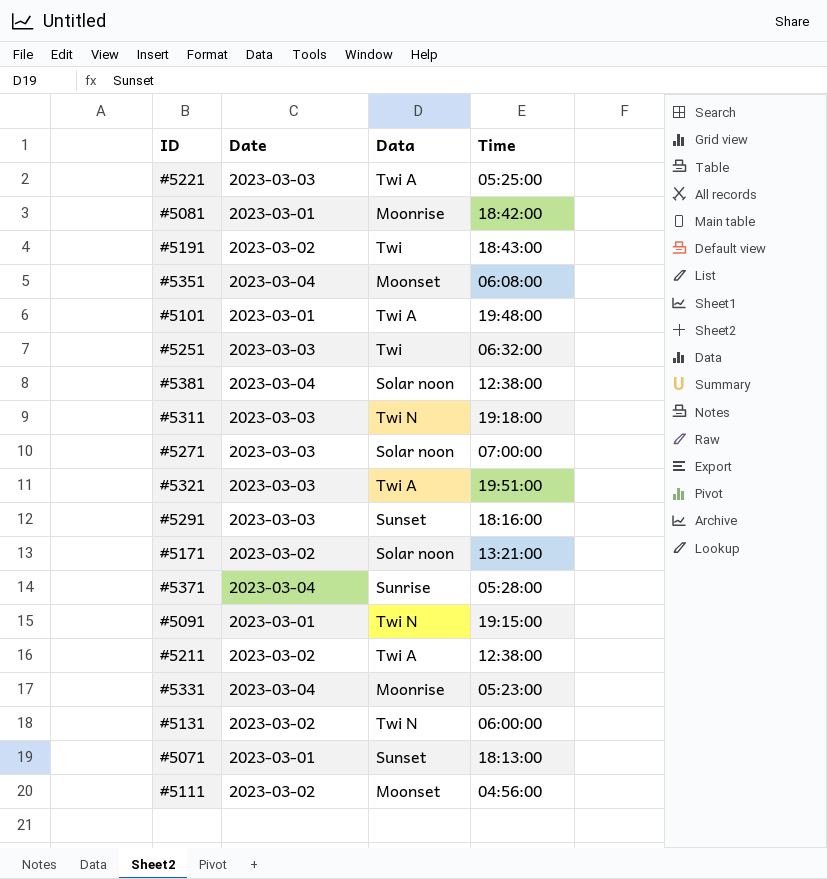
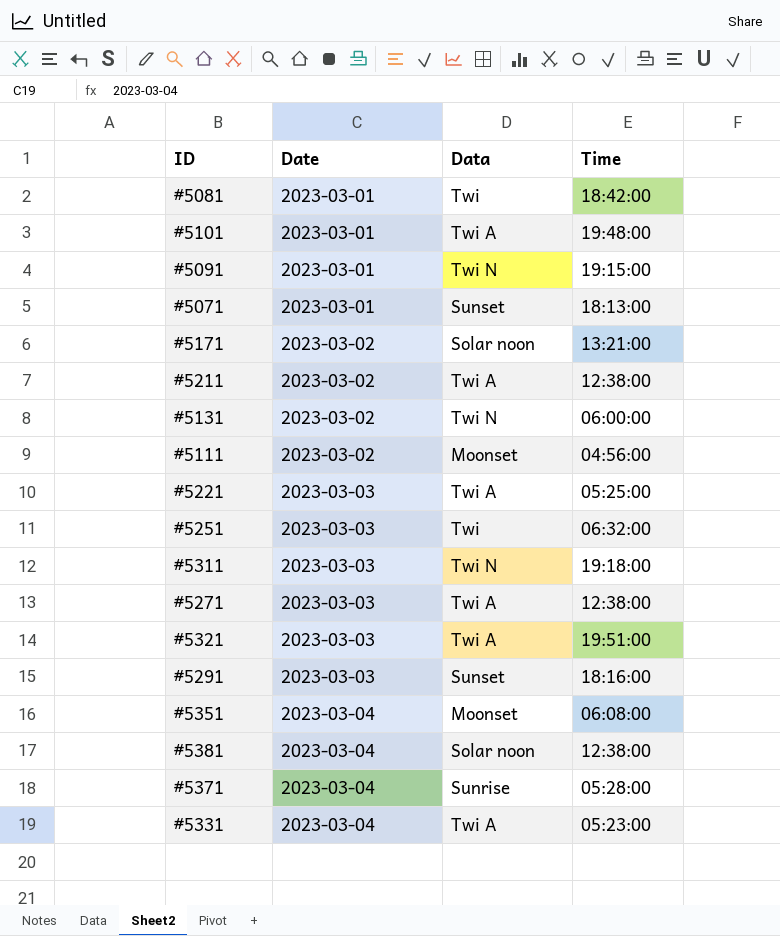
row order: none -> Date ascending
row #5191: 2023-03-02 | Twi | 18:43:00 -> none
#5081 | Data: Moonrise -> Twi
#5271 | Data: Solar noon -> Twi A
#5271 | Time: 07:00:00 -> 12:38:00
#5331 | Data: Moonrise -> Twi A

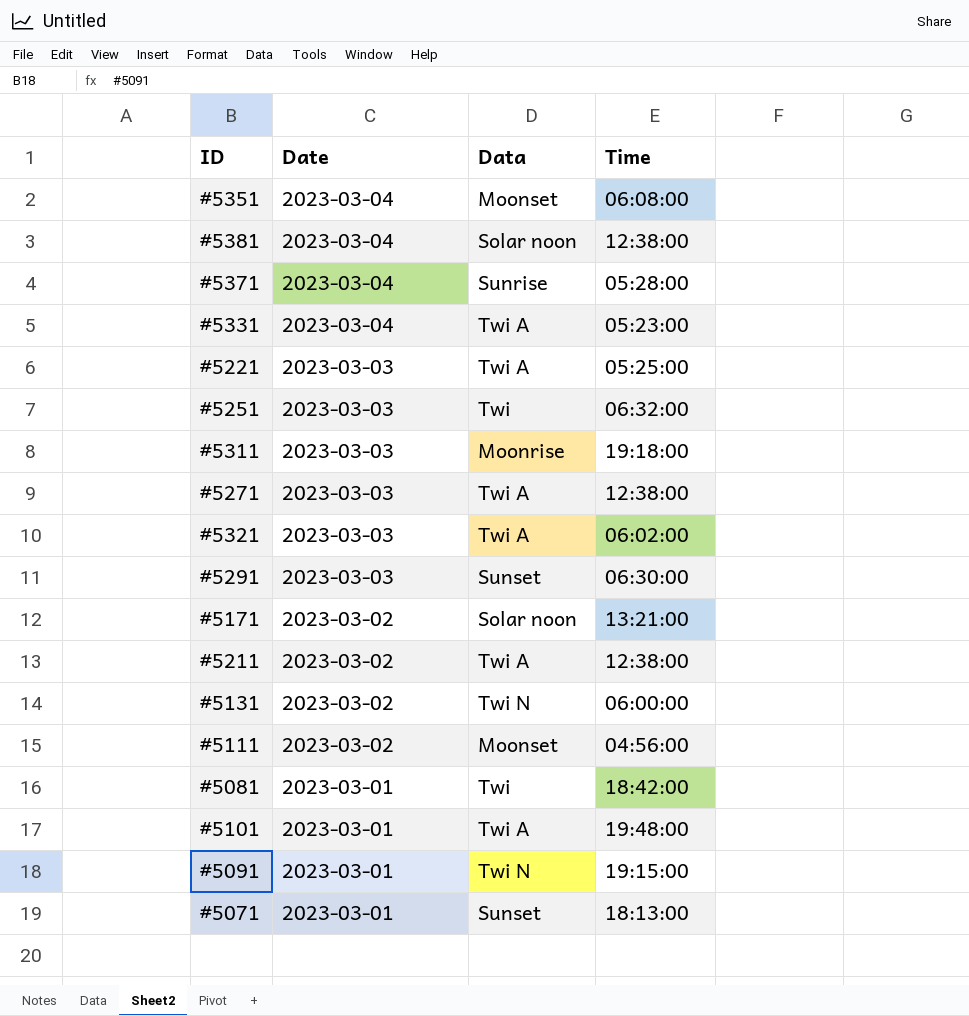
row order: Date ascending -> Date descending
#5311 | Data: Twi N -> Moonrise
#5321 | Time: 19:51:00 -> 06:02:00
#5291 | Time: 18:16:00 -> 06:30:00

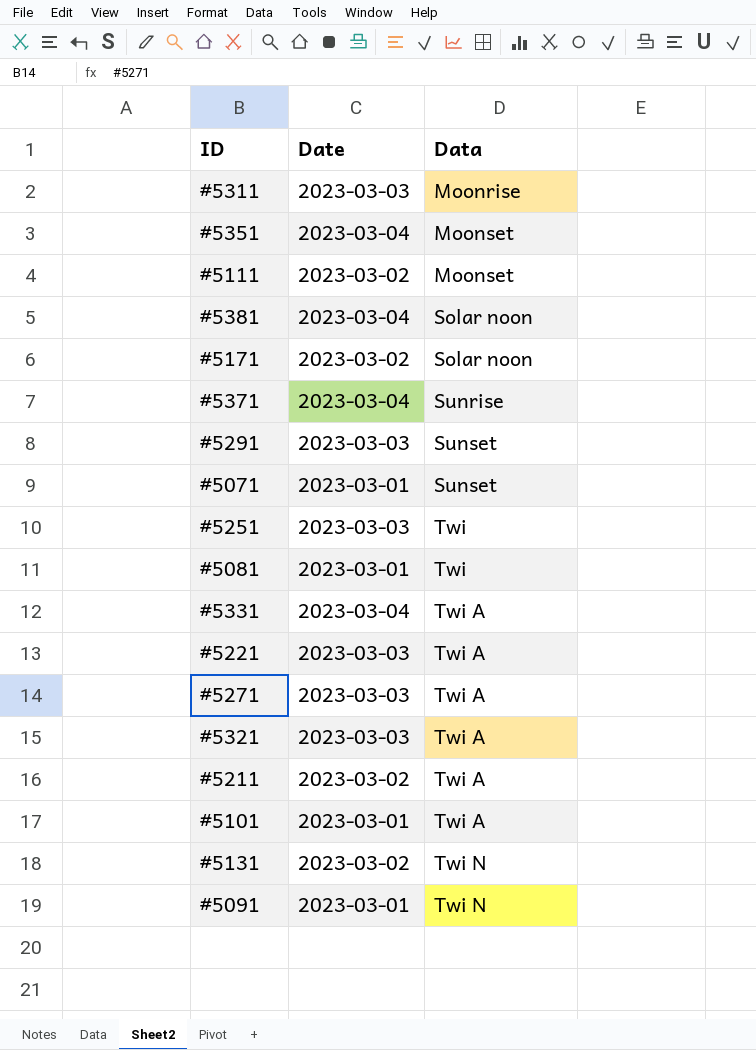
row order: Date descending -> Data ascending
column Time | position: 4 -> none

